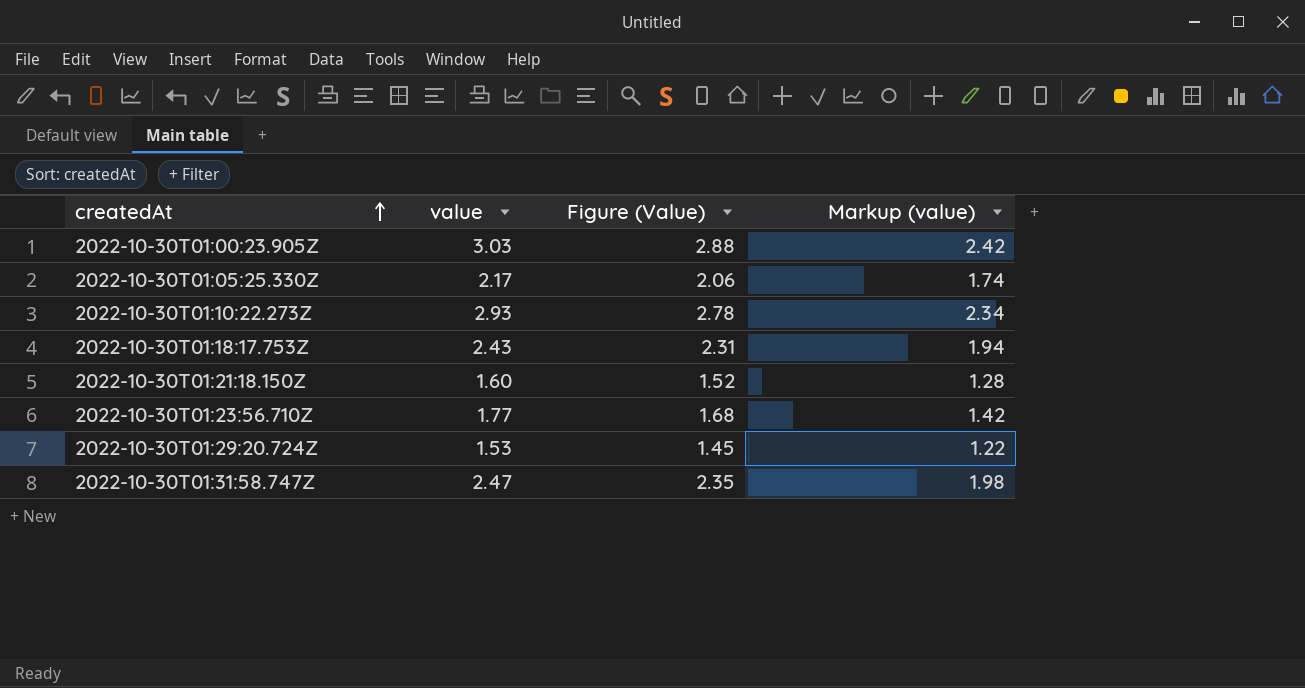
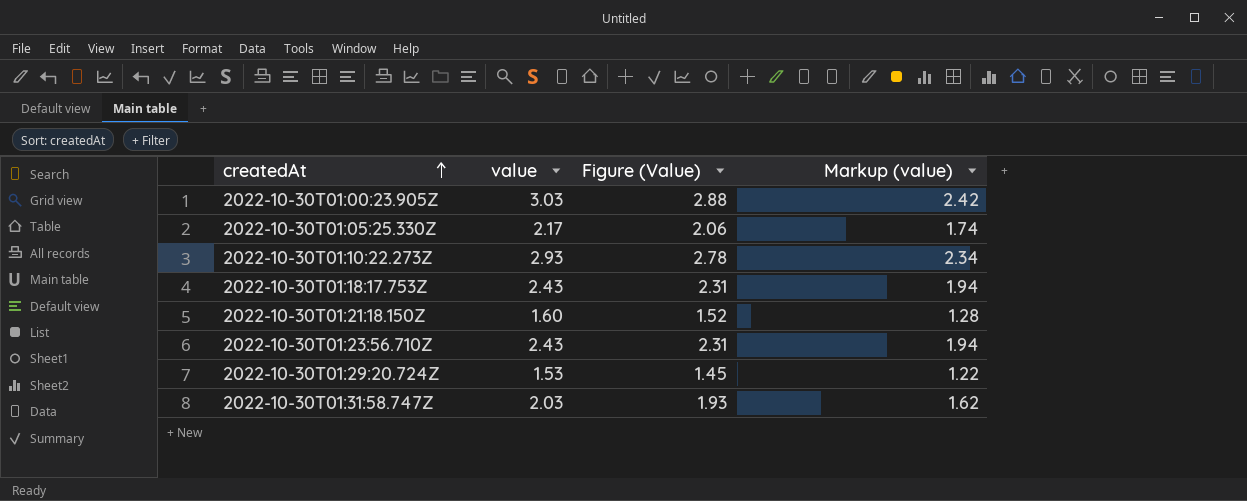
2022-10-30T01:23:56.710Z | value: 1.77 -> 2.43
2022-10-30T01:23:56.710Z | Figure (Value): 1.68 -> 2.31
2022-10-30T01:23:56.710Z | Markup (value): 1.42 -> 1.94
2022-10-30T01:31:58.747Z | value: 2.47 -> 2.03
2022-10-30T01:31:58.747Z | Figure (Value): 2.35 -> 1.93
2022-10-30T01:31:58.747Z | Markup (value): 1.98 -> 1.62

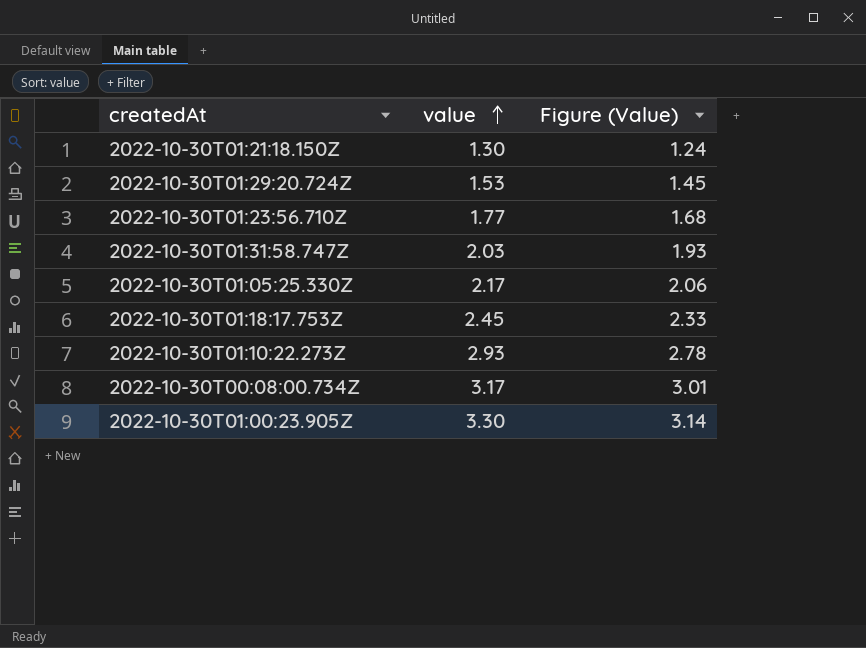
row order: createdAt ascending -> value ascending
column Markup (value) | formula: [value] * 0.8 -> none
2022-10-30T01:21:18.150Z | value: 1.60 -> 1.30
2022-10-30T01:21:18.150Z | Figure (Value): 1.52 -> 1.24
2022-10-30T01:23:56.710Z | value: 2.43 -> 1.77
2022-10-30T01:23:56.710Z | Figure (Value): 2.31 -> 1.68
2022-10-30T01:18:17.753Z | value: 2.43 -> 2.45
2022-10-30T01:18:17.753Z | Figure (Value): 2.31 -> 2.33
row 2022-10-30T00:08:00.734Z: none -> 3.17 | 3.01
2022-10-30T01:00:23.905Z | value: 3.03 -> 3.30
2022-10-30T01:00:23.905Z | Figure (Value): 2.88 -> 3.14

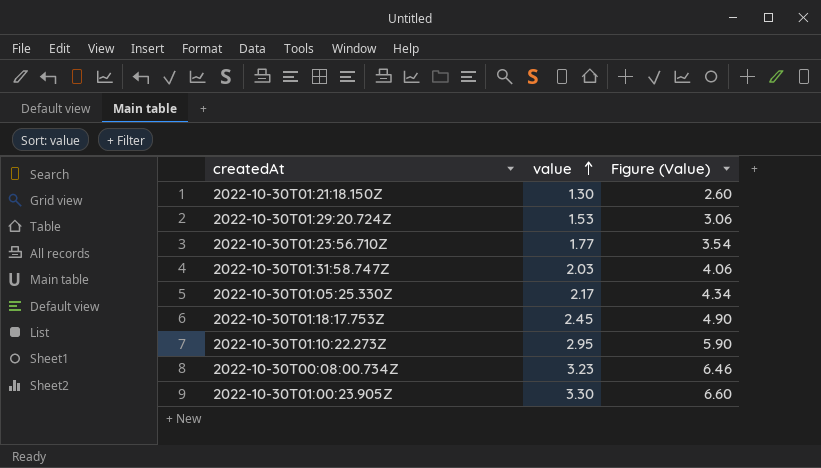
column Figure (Value) | formula: [value] * 0.95 -> [value] * 2
2022-10-30T01:10:22.273Z | value: 2.93 -> 2.95
2022-10-30T00:08:00.734Z | value: 3.17 -> 3.23

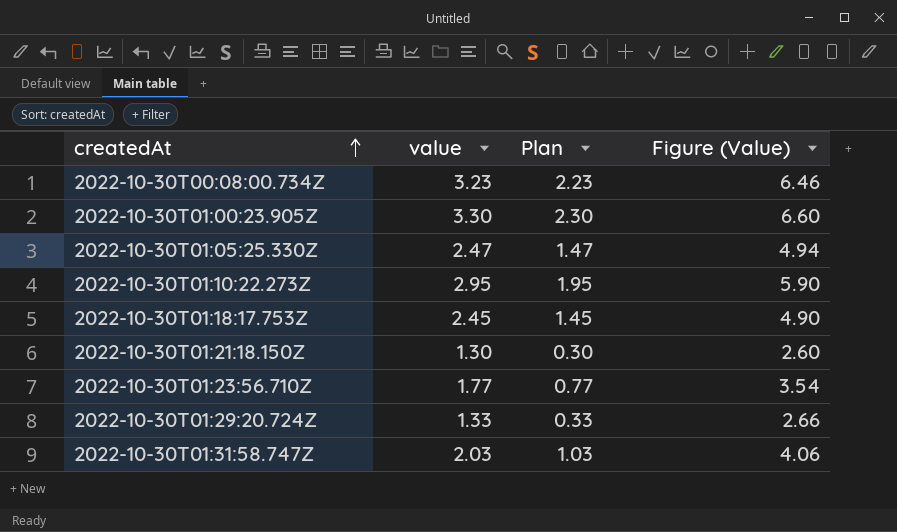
row order: value ascending -> createdAt ascending
column Plan | formula: none -> [value] - 1
2022-10-30T01:05:25.330Z | value: 2.17 -> 2.47
2022-10-30T01:05:25.330Z | Figure (Value): 4.34 -> 4.94
2022-10-30T01:29:20.724Z | value: 1.53 -> 1.33
2022-10-30T01:29:20.724Z | Figure (Value): 3.06 -> 2.66

